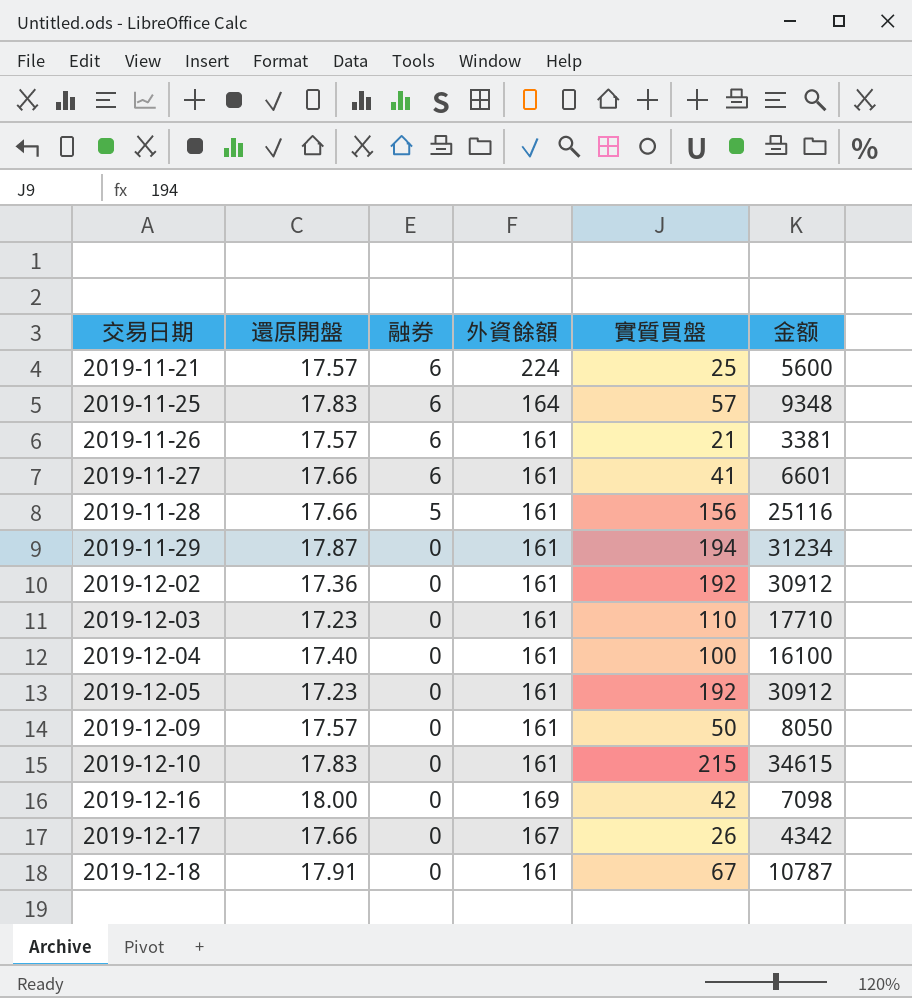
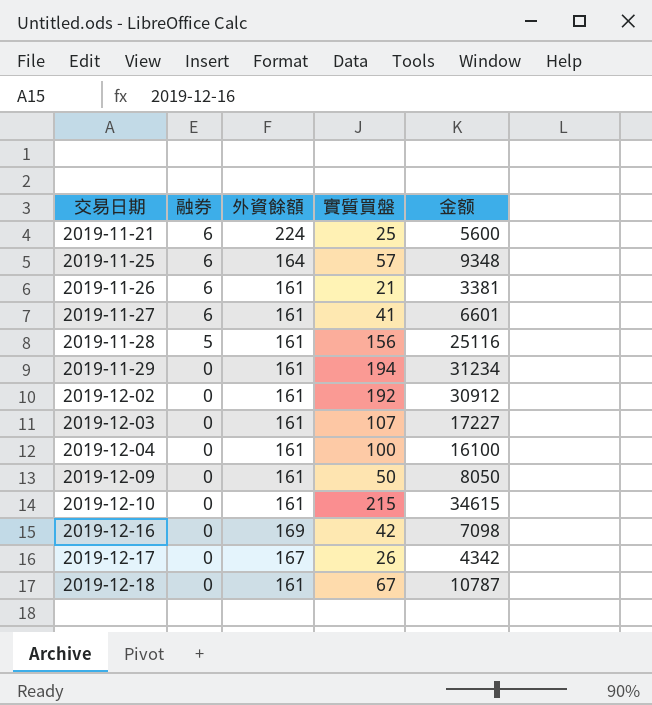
column 還原開盤 | position: 2 -> none
row 2019-12-05: 17.23 | 0 | 161 | 192 | 30912 -> none
2019-12-03 | 實質買盤: 110 -> 107
2019-12-03 | 金额: 17710 -> 17227

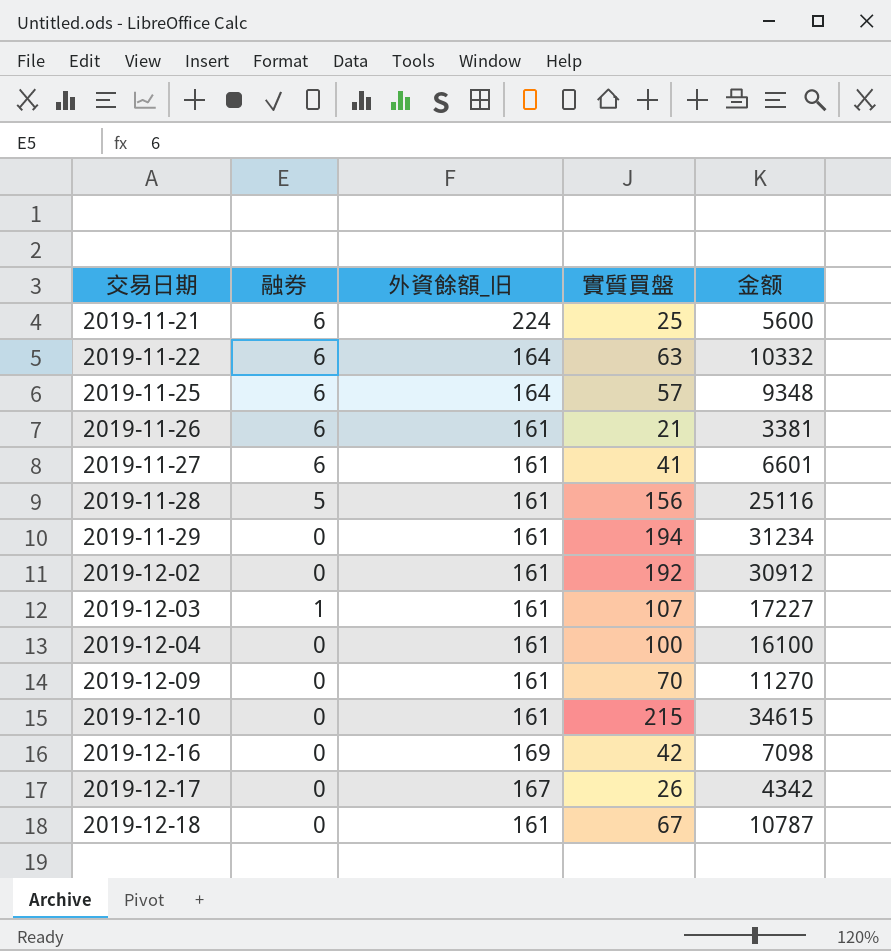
column name: 外資餘額 -> 外資餘額_旧
row 2019-11-22: none -> 6 | 164 | 63 | 10332
2019-12-03 | 融券: 0 -> 1
2019-12-09 | 實質買盤: 50 -> 70
2019-12-09 | 金额: 8050 -> 11270

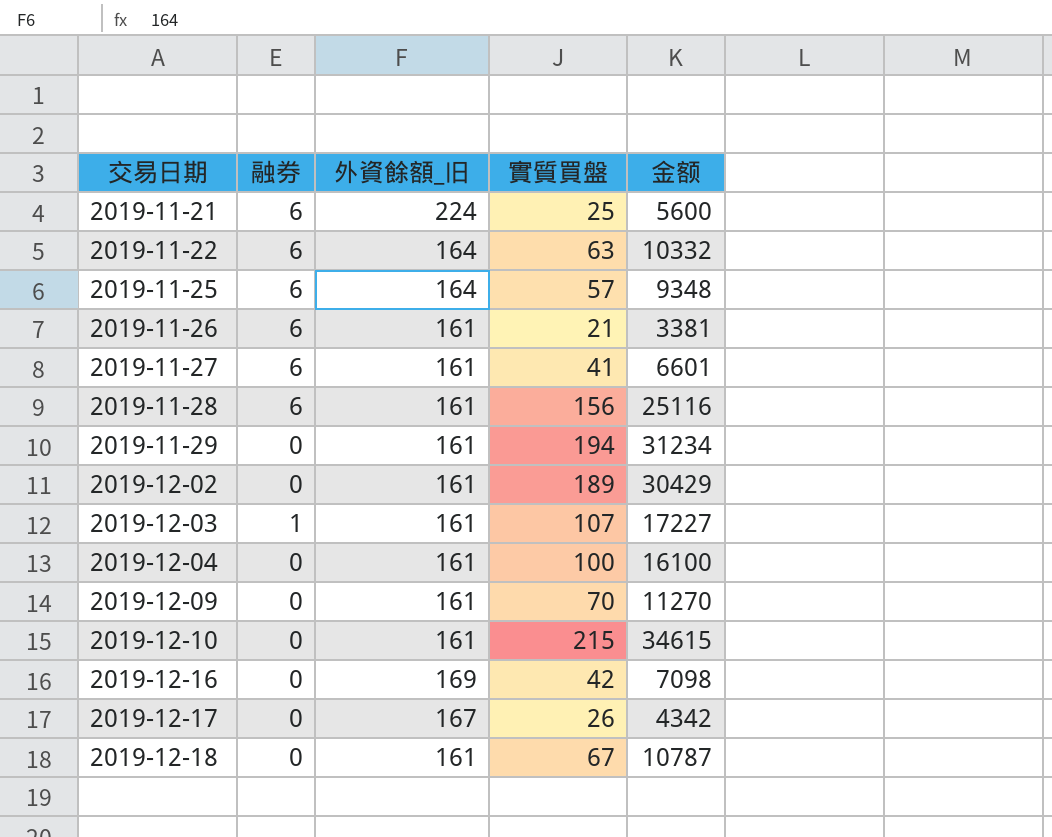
2019-11-28 | 融券: 5 -> 6
2019-12-02 | 實質買盤: 192 -> 189
2019-12-02 | 金额: 30912 -> 30429

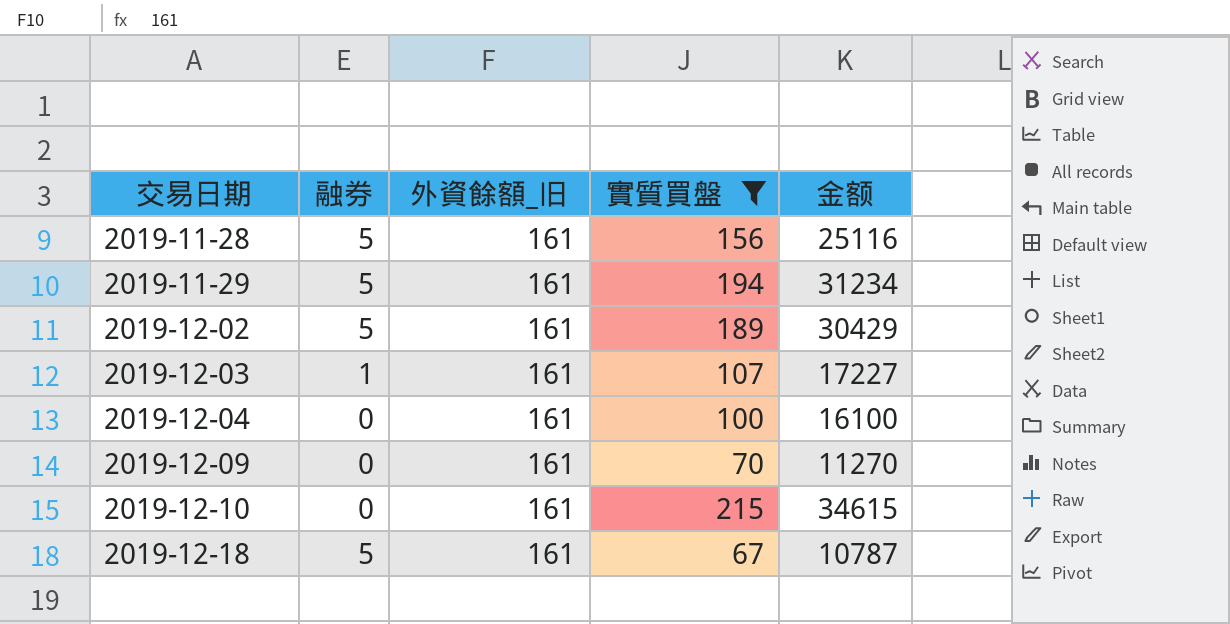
filter: none -> 實質買盤 >= 67
2019-11-28 | 融券: 6 -> 5
2019-11-29 | 融券: 0 -> 5
2019-12-02 | 融券: 0 -> 5
2019-12-18 | 融券: 0 -> 5

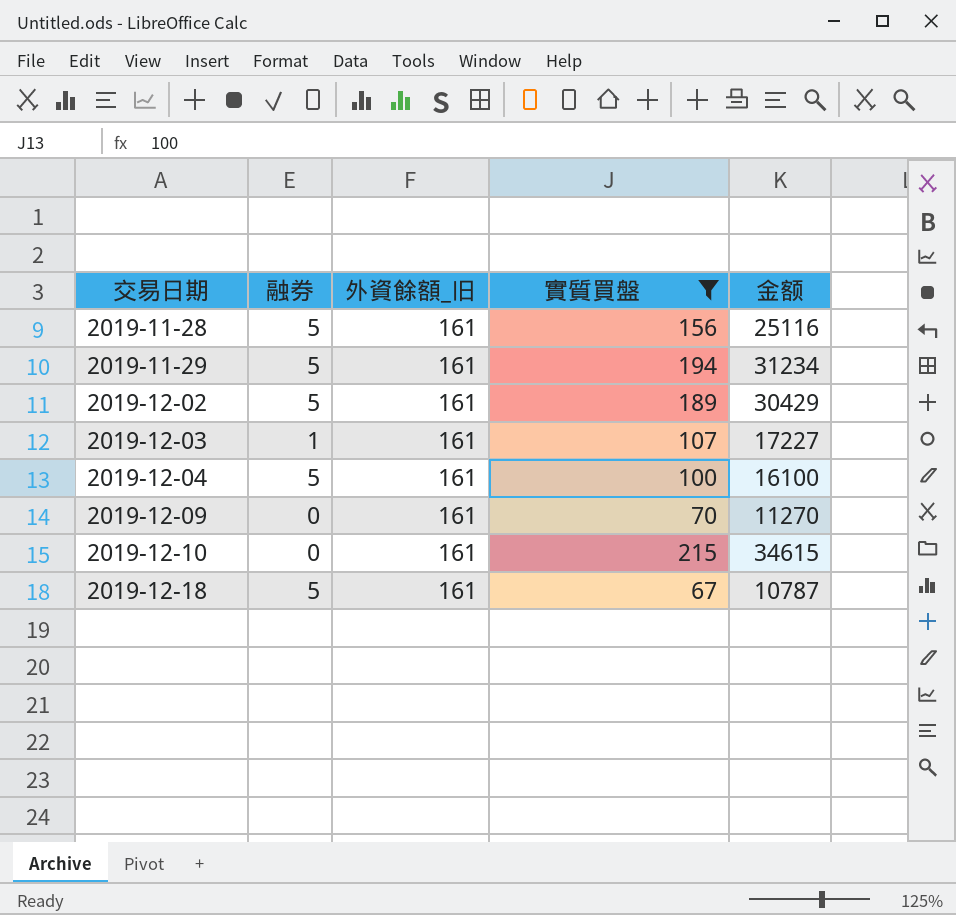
2019-12-04 | 融券: 0 -> 5

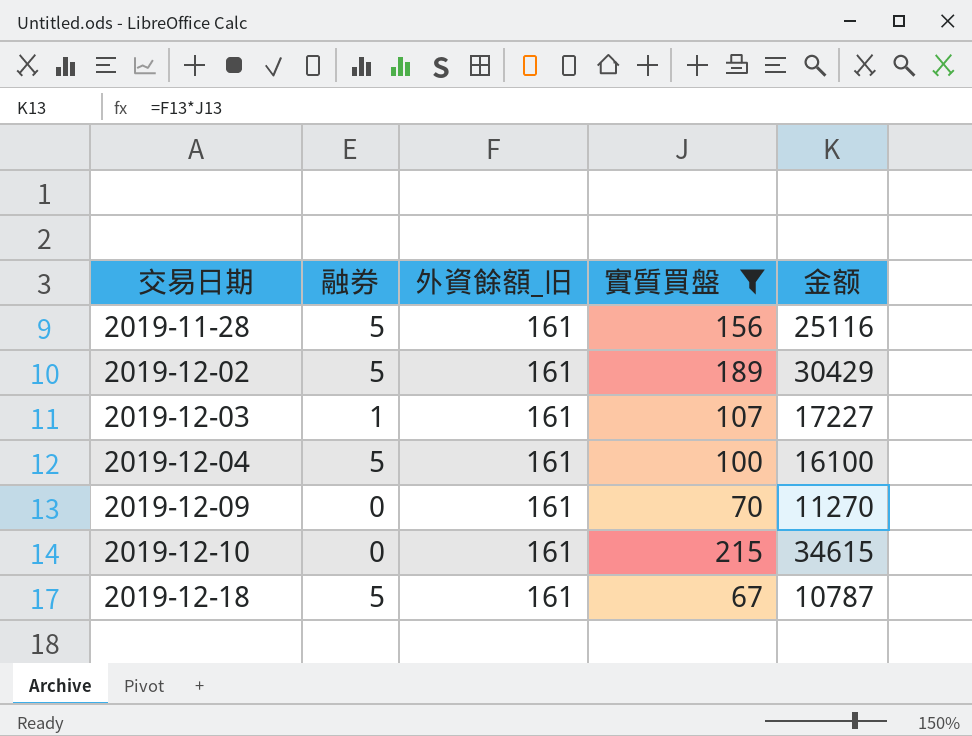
row 2019-11-29: 5 | 161 | 194 | 31234 -> none

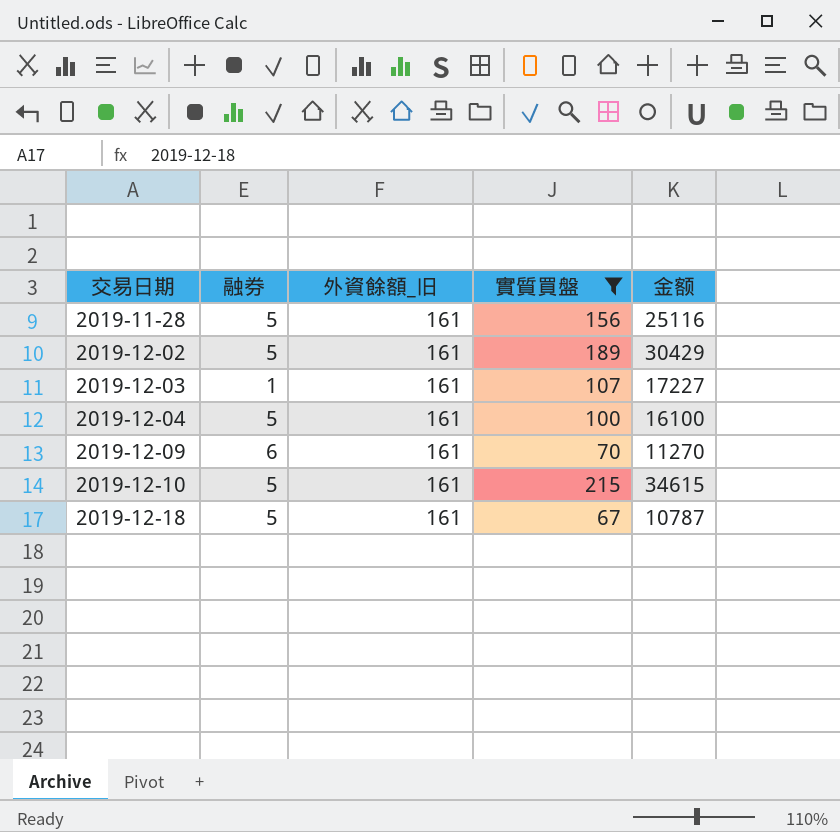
2019-12-09 | 融券: 0 -> 6
2019-12-10 | 融券: 0 -> 5

